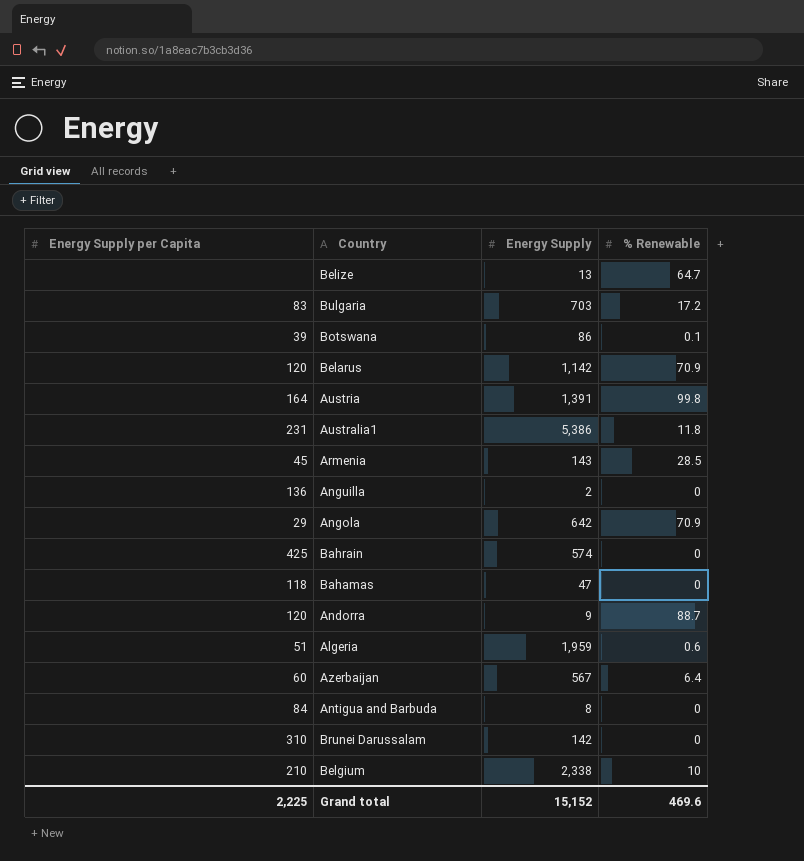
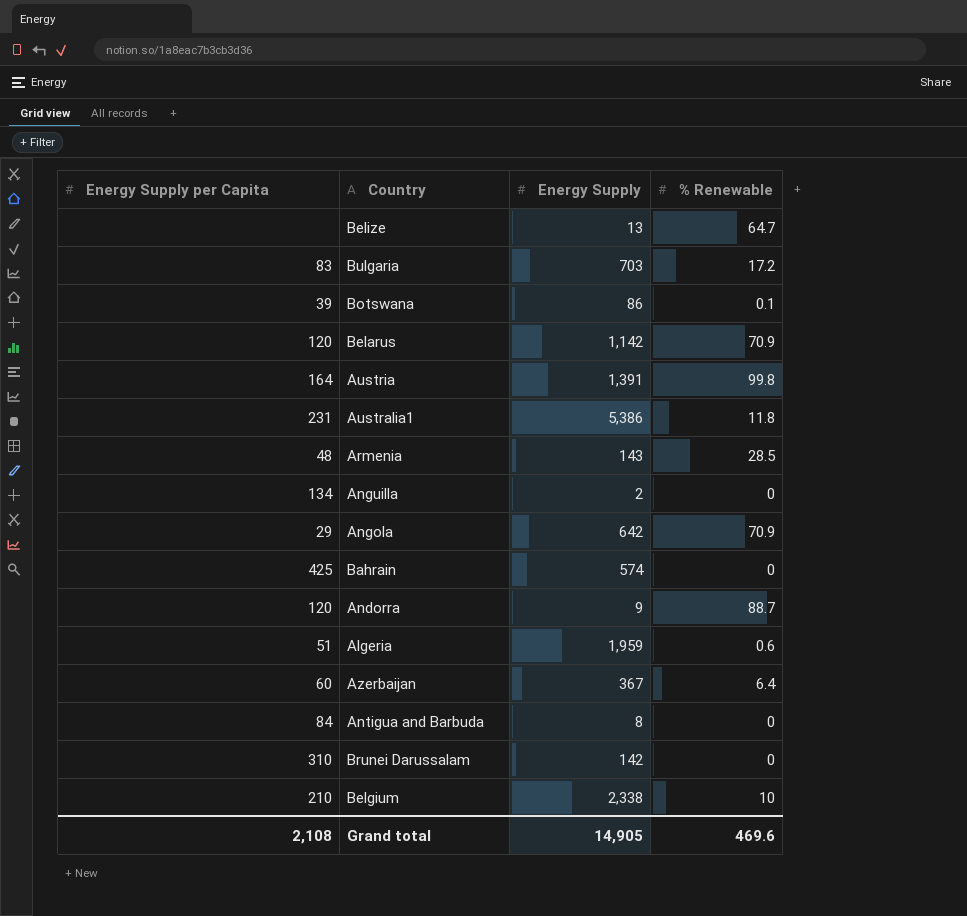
row Bahamas: 118 | 47 | 0 -> none
Armenia | Energy Supply per Capita: 45 -> 48
Anguilla | Energy Supply per Capita: 136 -> 134
Azerbaijan | Energy Supply: 567 -> 367
Grand total | Energy Supply per Capita: 2,225 -> 2,108
Grand total | Energy Supply: 15,152 -> 14,905

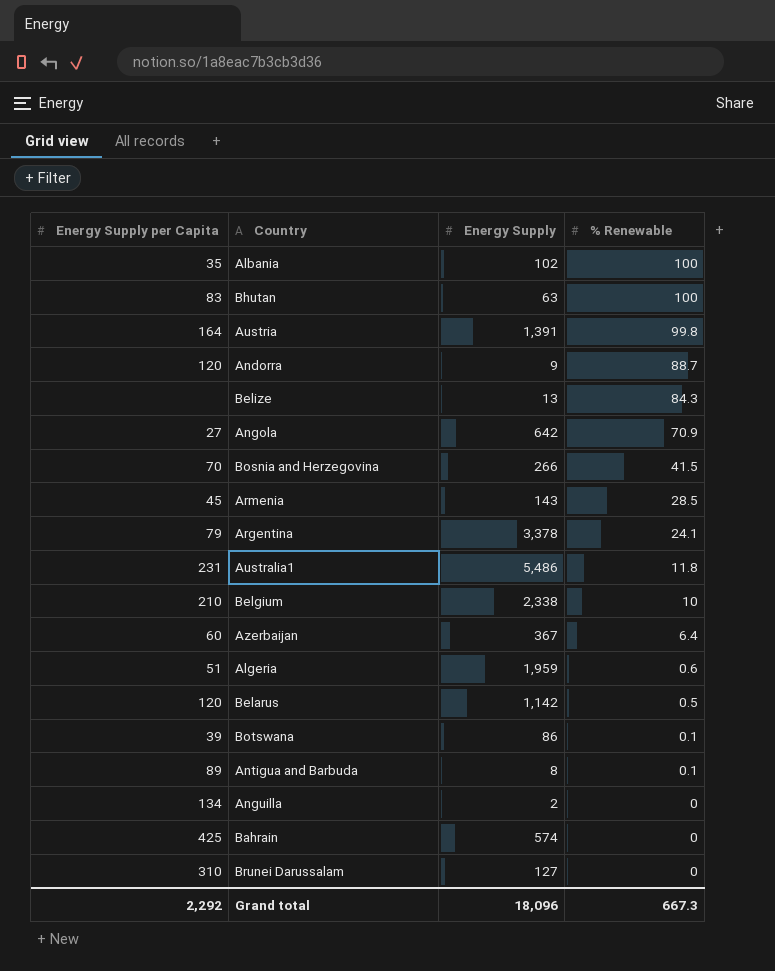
row order: none -> % Renewable descending
row Bulgaria: 83 | 703 | 17.2 -> none
row Albania: none -> 35 | 102 | 100
row Bhutan: none -> 83 | 63 | 100
Belize | % Renewable: 64.7 -> 84.3
Angola | Energy Supply per Capita: 29 -> 27
row Bosnia and Herzegovina: none -> 70 | 266 | 41.5
Armenia | Energy Supply per Capita: 48 -> 45
row Argentina: none -> 79 | 3,378 | 24.1
Australia1 | Energy Supply: 5,386 -> 5,486
Belarus | % Renewable: 70.9 -> 0.5
Antigua and Barbuda | Energy Supply per Capita: 84 -> 89
Antigua and Barbuda | % Renewable: 0 -> 0.1
Brunei Darussalam | Energy Supply: 142 -> 127
Grand total | Energy Supply per Capita: 2,108 -> 2,292
Grand total | Energy Supply: 14,905 -> 18,096
Grand total | % Renewable: 469.6 -> 667.3

